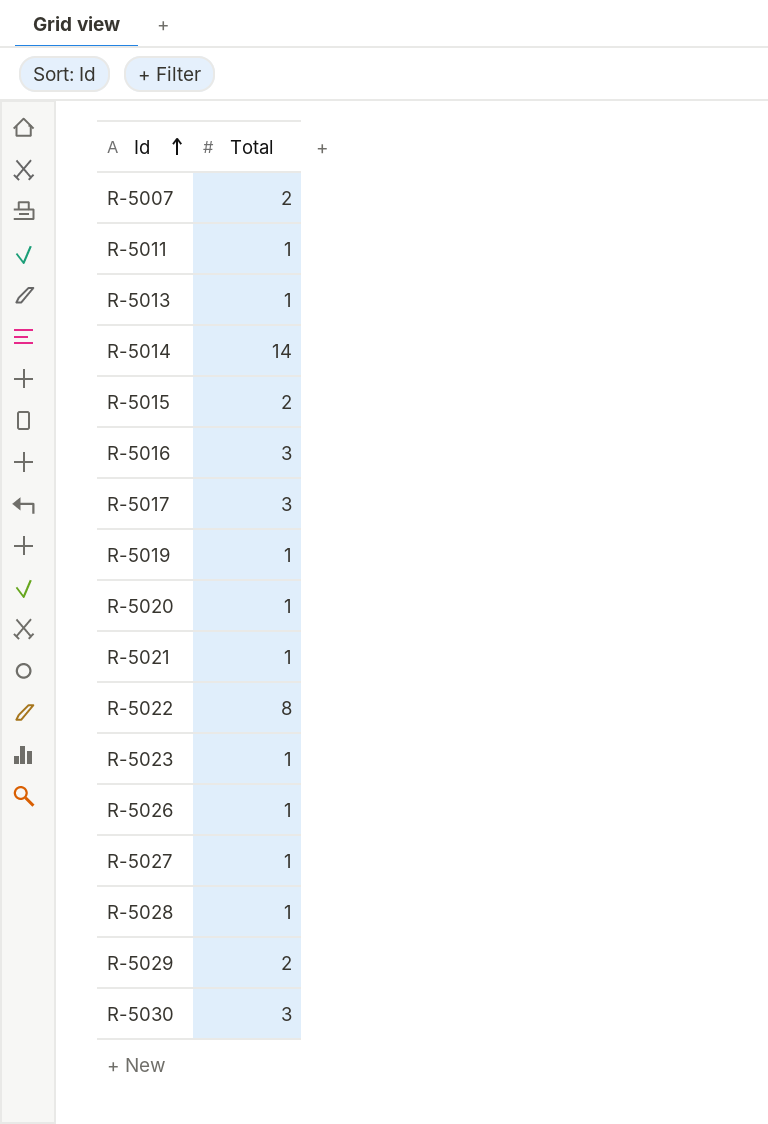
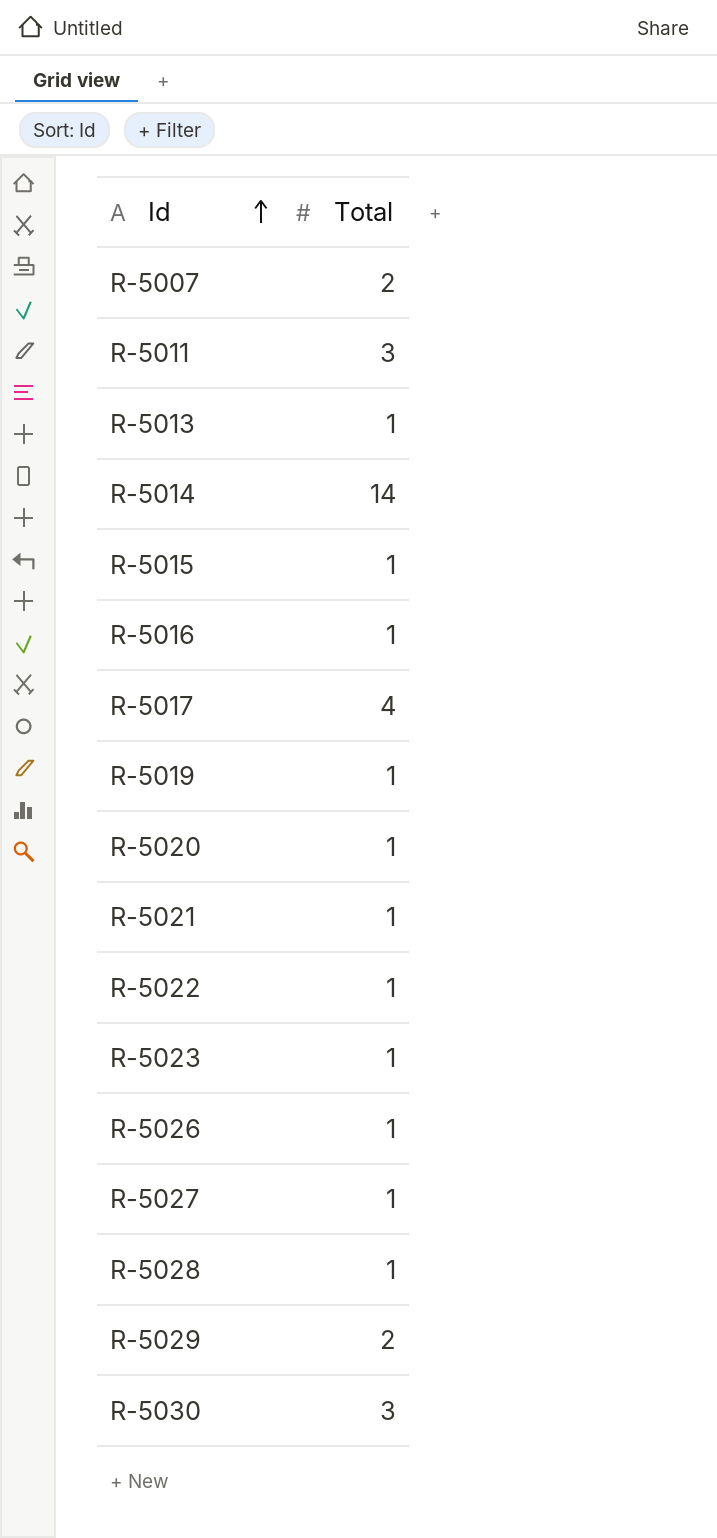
R-5011 | Total: 1 -> 3
R-5015 | Total: 2 -> 1
R-5016 | Total: 3 -> 1
R-5017 | Total: 3 -> 4
R-5022 | Total: 8 -> 1

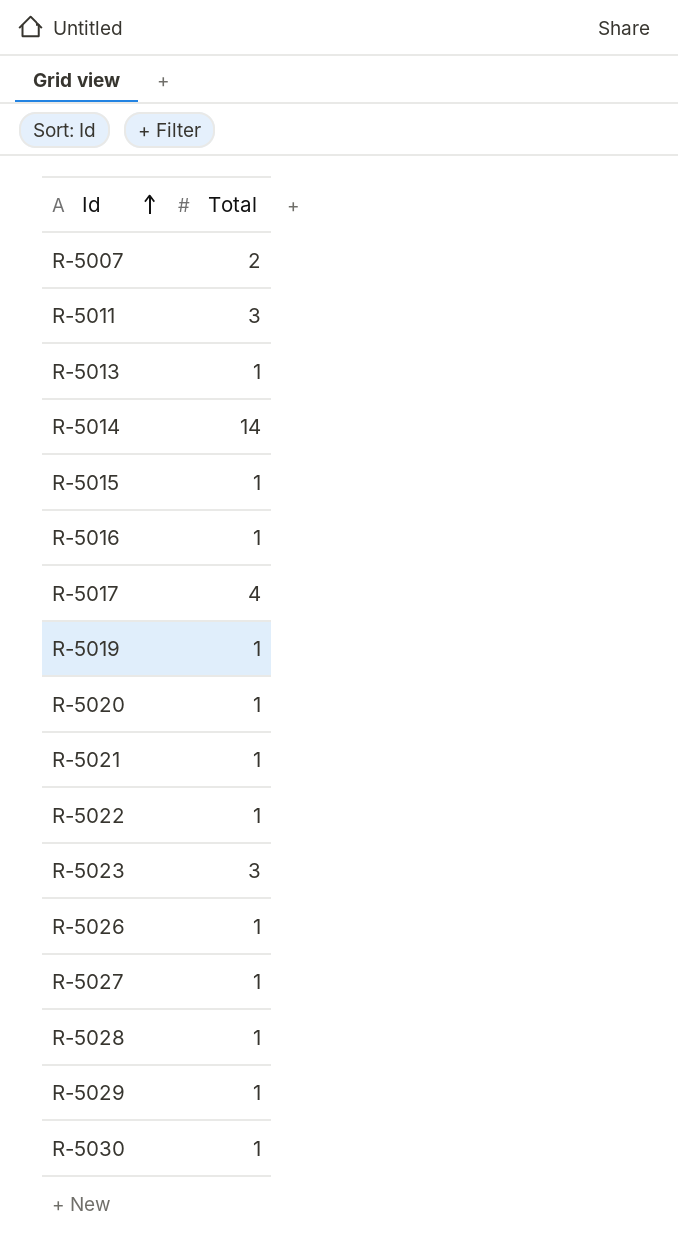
R-5023 | Total: 1 -> 3
R-5029 | Total: 2 -> 1
R-5030 | Total: 3 -> 1

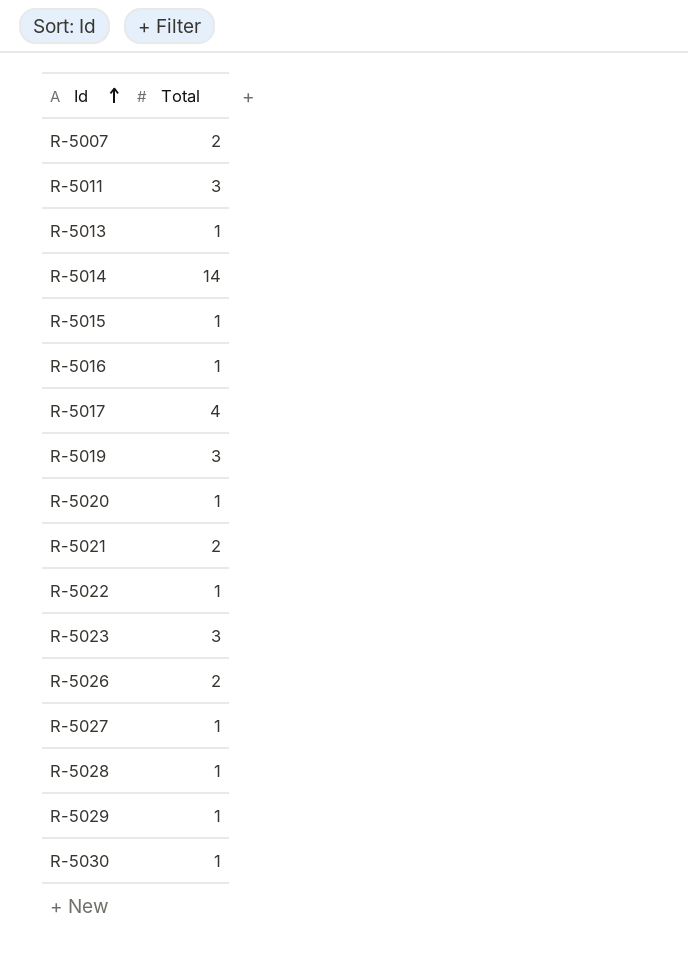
R-5019 | Total: 1 -> 3
R-5021 | Total: 1 -> 2
R-5026 | Total: 1 -> 2

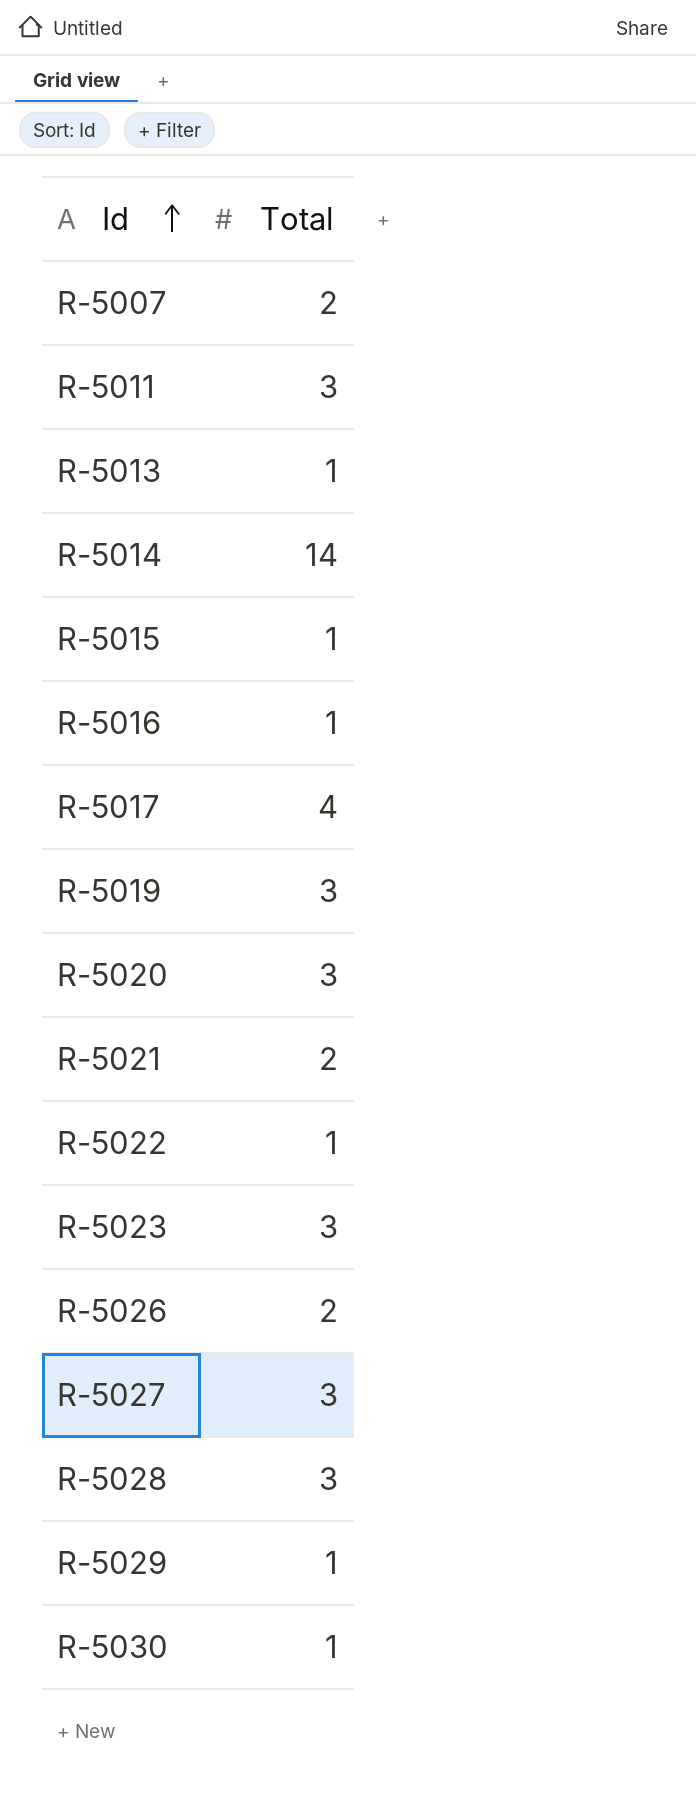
R-5020 | Total: 1 -> 3
R-5027 | Total: 1 -> 3
R-5028 | Total: 1 -> 3

